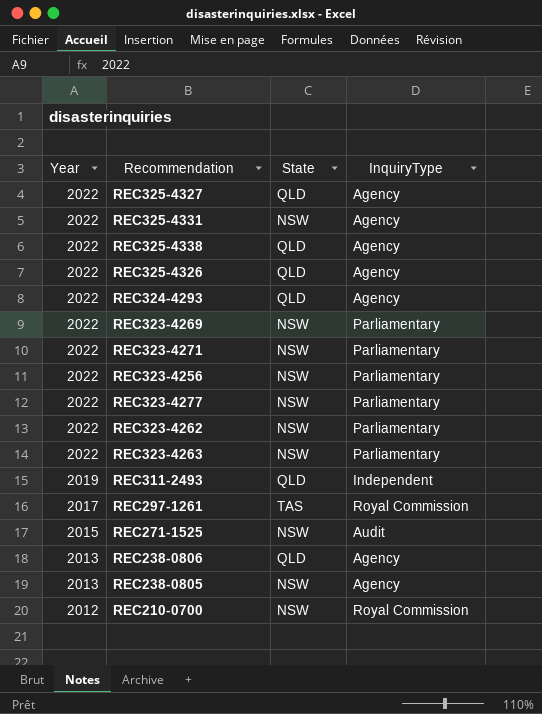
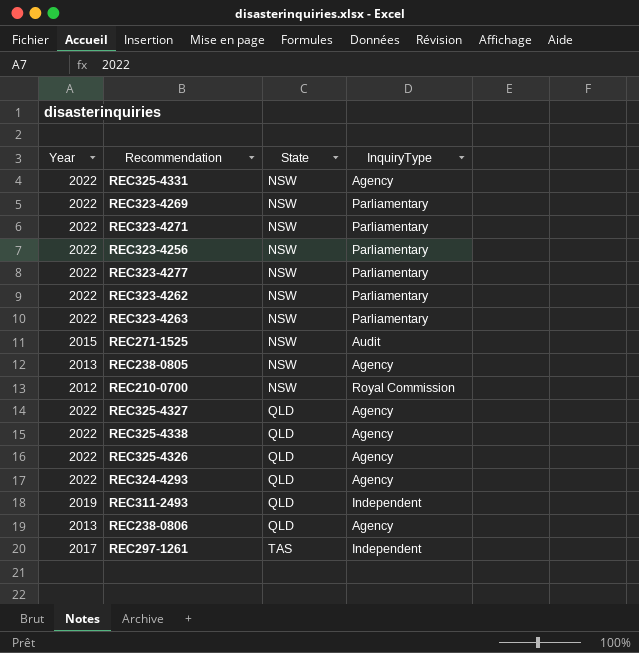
row order: Year descending -> State ascending
REC297-1261 | InquiryType: Royal Commission -> Independent

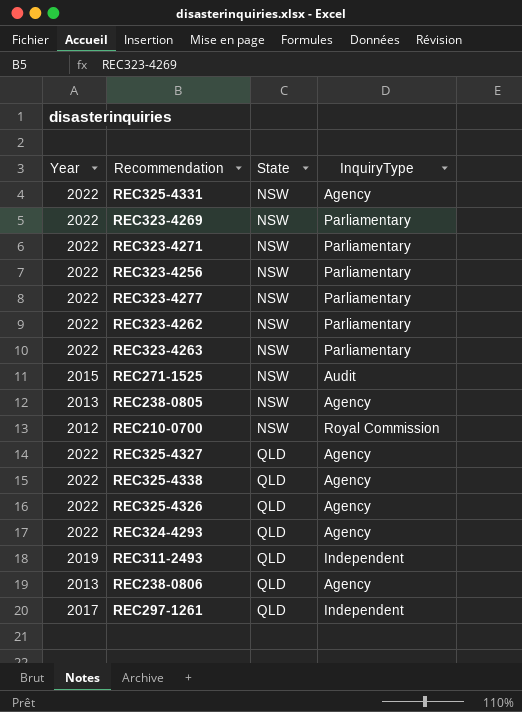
REC297-1261 | State: TAS -> QLD

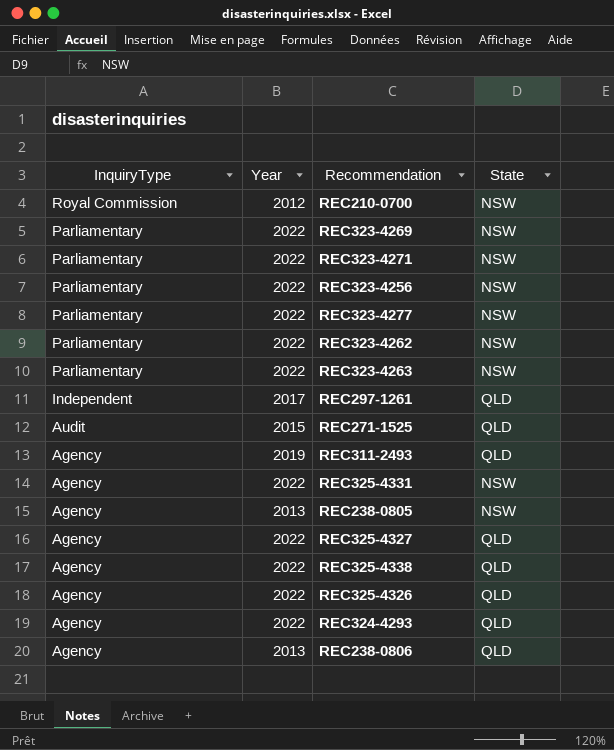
row order: State ascending -> InquiryType descending
column InquiryType | position: 4 -> 1
REC271-1525 | State: NSW -> QLD
REC311-2493 | InquiryType: Independent -> Agency

